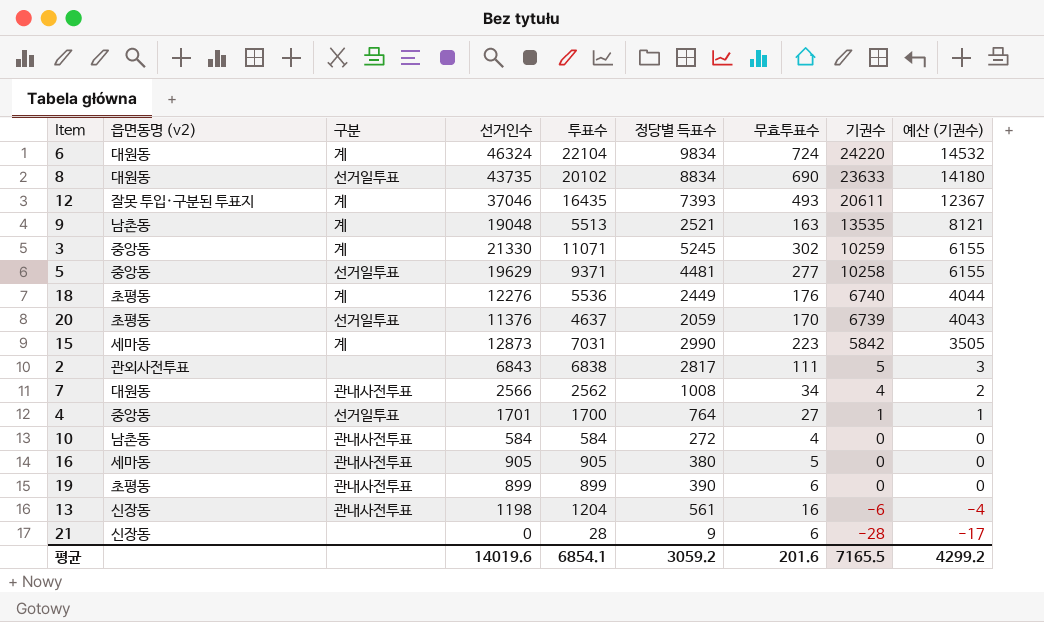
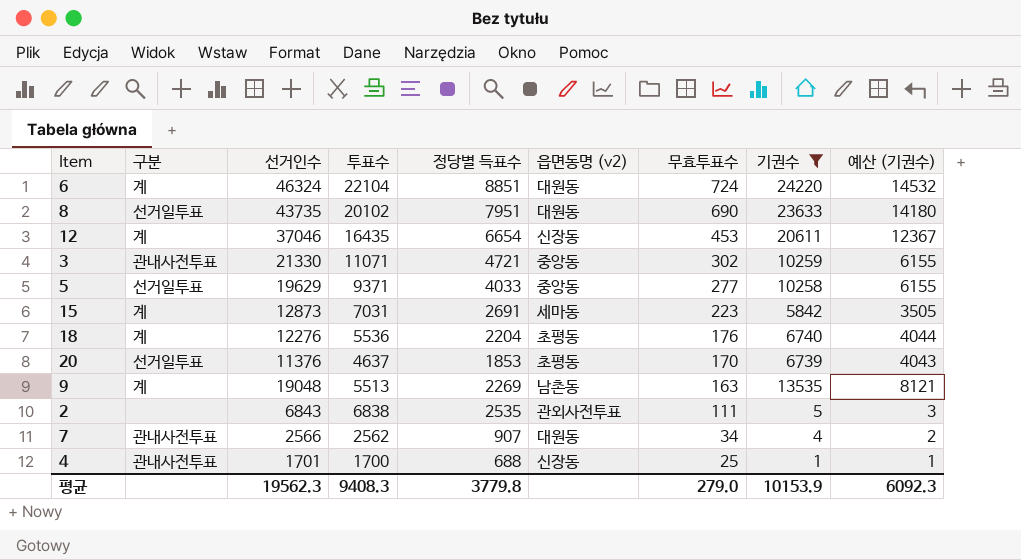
filter: none -> 기권수 >= 1
row order: 기권수 descending -> 무효투표수 descending
column 읍면동명 (v2) | position: 2 -> 6
6 | 정당별 득표수: 9834 -> 8851
8 | 정당별 득표수: 8834 -> 7951
12 | 정당별 득표수: 7393 -> 6654
12 | 읍면동명 (v2): 잘못 투입·구분된 투표지 -> 신장동
12 | 무효투표수: 493 -> 453
3 | 구분: 계 -> 관내사전투표
3 | 정당별 득표수: 5245 -> 4721
5 | 정당별 득표수: 4481 -> 4033
15 | 정당별 득표수: 2990 -> 2691
18 | 정당별 득표수: 2449 -> 2204
20 | 정당별 득표수: 2059 -> 1853
9 | 정당별 득표수: 2521 -> 2269
2 | 정당별 득표수: 2817 -> 2535
7 | 정당별 득표수: 1008 -> 907
4 | 구분: 선거일투표 -> 관내사전투표
4 | 정당별 득표수: 764 -> 688
4 | 읍면동명 (v2): 중앙동 -> 신장동
4 | 무효투표수: 27 -> 25
평균 | 선거인수: 14019.6 -> 19562.3
평균 | 투표수: 6854.1 -> 9408.3
평균 | 정당별 득표수: 3059.2 -> 3779.8
평균 | 무효투표수: 201.6 -> 279.0
평균 | 기권수: 7165.5 -> 10153.9
평균 | 예산 (기권수): 4299.2 -> 6092.3

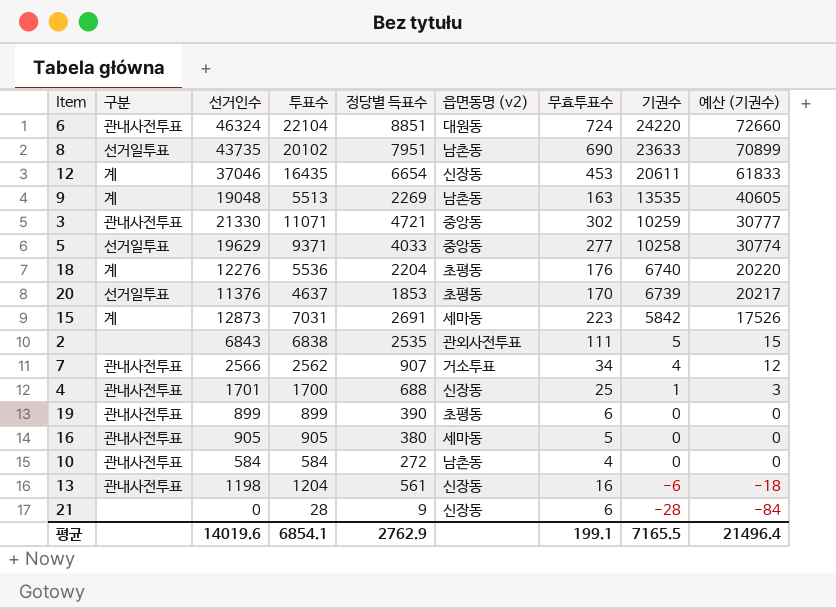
filter: 기권수 >= 1 -> none
row order: 무효투표수 descending -> 기권수 descending
column 예산 (기권수) | formula: [기권수] * 0.6 -> [기권수] * 3
6 | 구분: 계 -> 관내사전투표
8 | 읍면동명 (v2): 대원동 -> 남촌동
7 | 읍면동명 (v2): 대원동 -> 거소투표
평균 | 선거인수: 19562.3 -> 14019.6
평균 | 투표수: 9408.3 -> 6854.1
평균 | 정당별 득표수: 3779.8 -> 2762.9
평균 | 무효투표수: 279.0 -> 199.1
평균 | 기권수: 10153.9 -> 7165.5
평균 | 예산 (기권수): 6092.3 -> 21496.4

